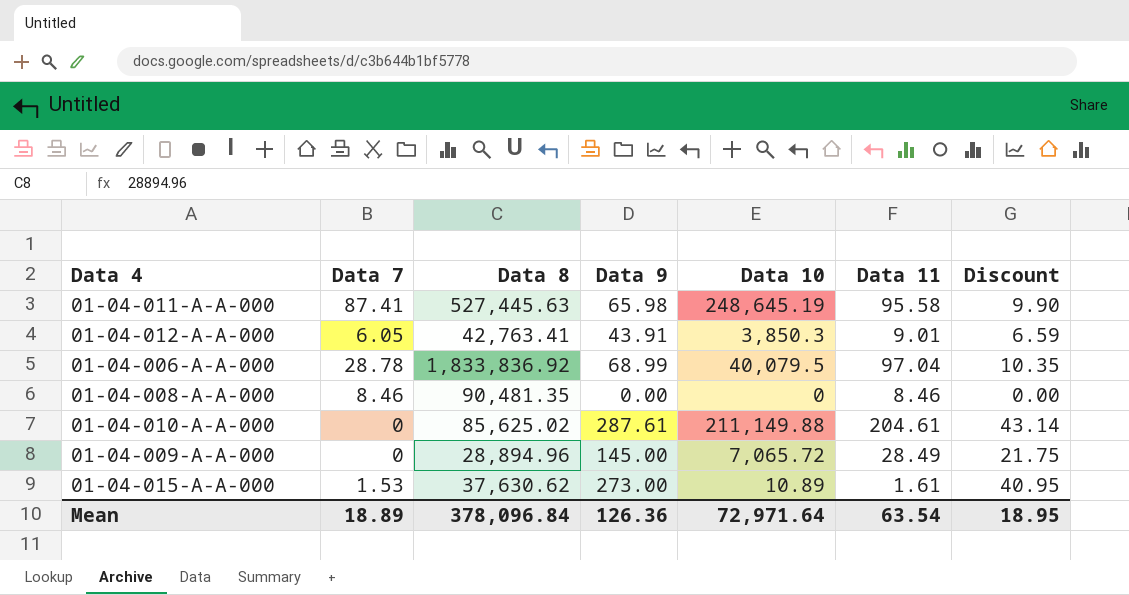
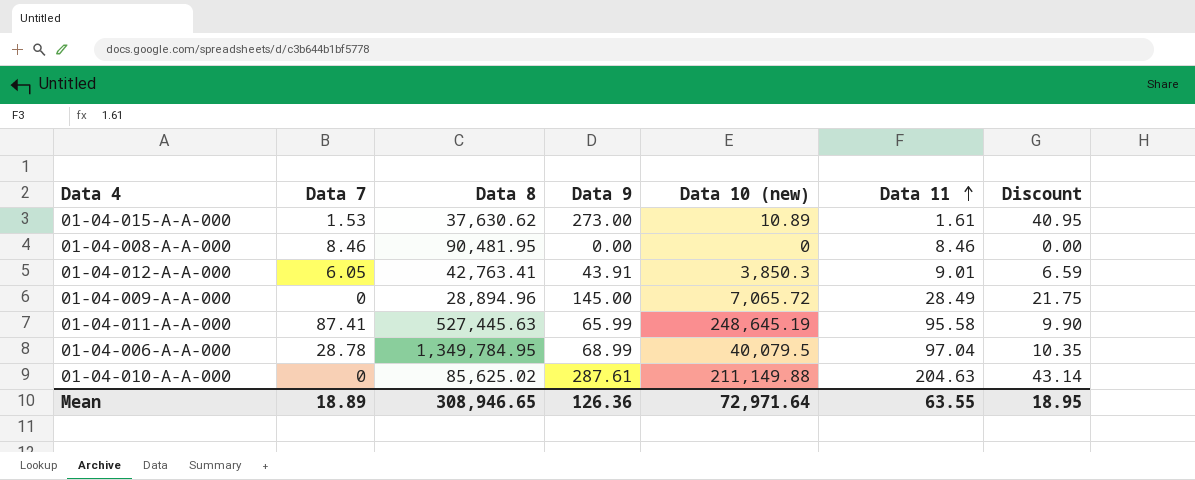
row order: none -> Data 11 ascending
column name: Data 10 -> Data 10 (new)
01-04-008-A-A-000 | Data 8: 90,481.35 -> 90,481.95
01-04-011-A-A-000 | Data 9: 65.98 -> 65.99
01-04-006-A-A-000 | Data 8: 1,833,836.92 -> 1,349,784.95
01-04-010-A-A-000 | Data 11: 204.61 -> 204.63
Mean | Data 8: 378,096.84 -> 308,946.65
Mean | Data 11: 63.54 -> 63.55

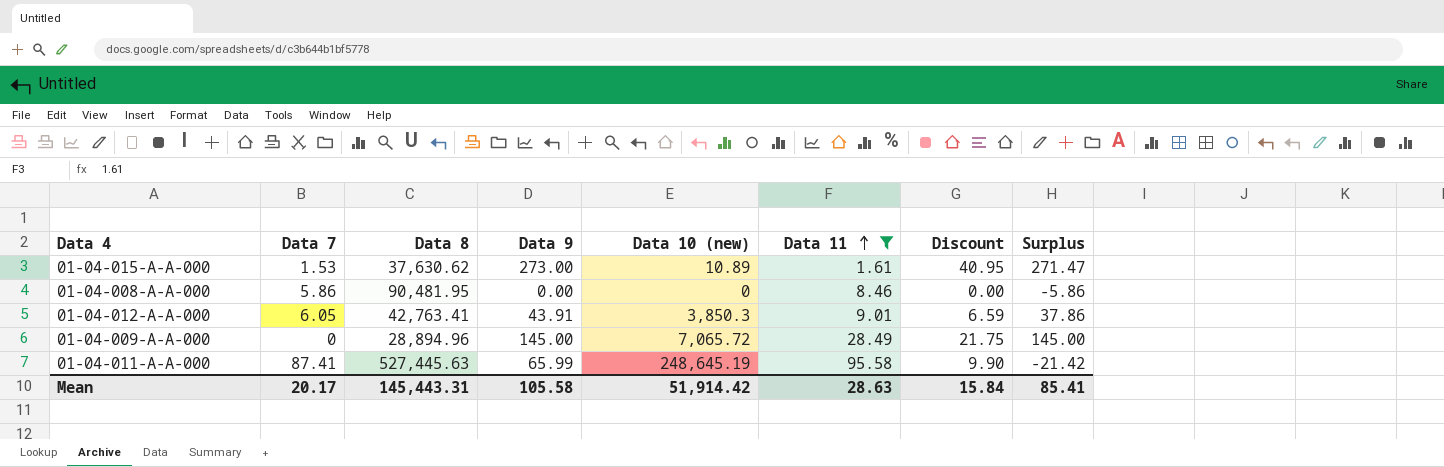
filter: none -> Data 11 <= 95.58
column Surplus | formula: none -> [Data 9] - [Data 7]
01-04-008-A-A-000 | Data 7: 8.46 -> 5.86
Mean | Data 7: 18.89 -> 20.17
Mean | Data 8: 308,946.65 -> 145,443.31
Mean | Data 9: 126.36 -> 105.58
Mean | Data 10 (new): 72,971.64 -> 51,914.42
Mean | Data 11: 63.55 -> 28.63
Mean | Discount: 18.95 -> 15.84

